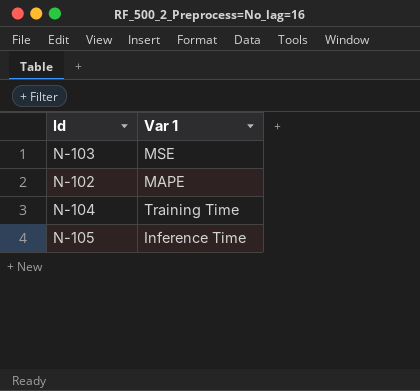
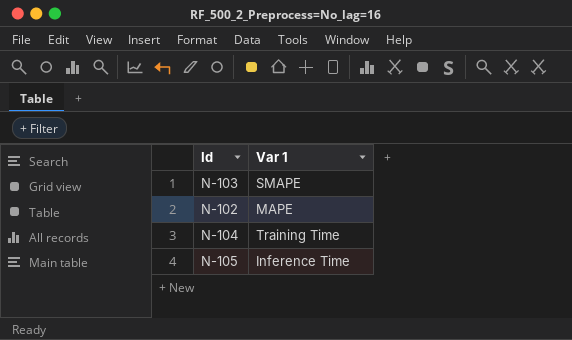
N-103 | Var 1: MSE -> SMAPE

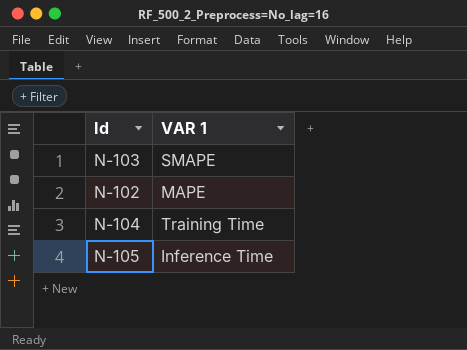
column name: Var 1 -> VAR 1

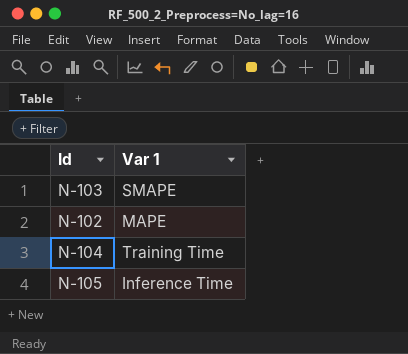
column name: VAR 1 -> Var 1

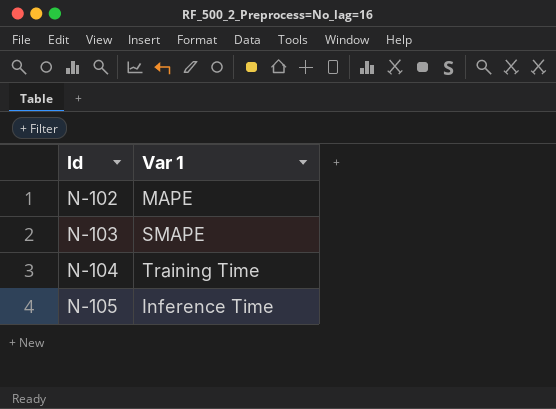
row order: none -> Id ascending

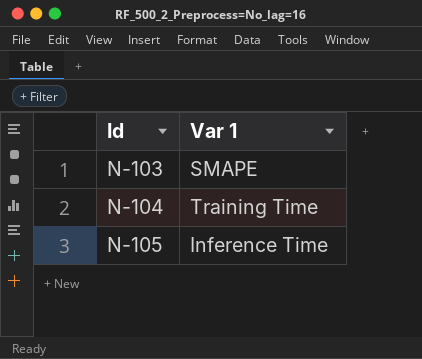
row N-102: MAPE -> none

